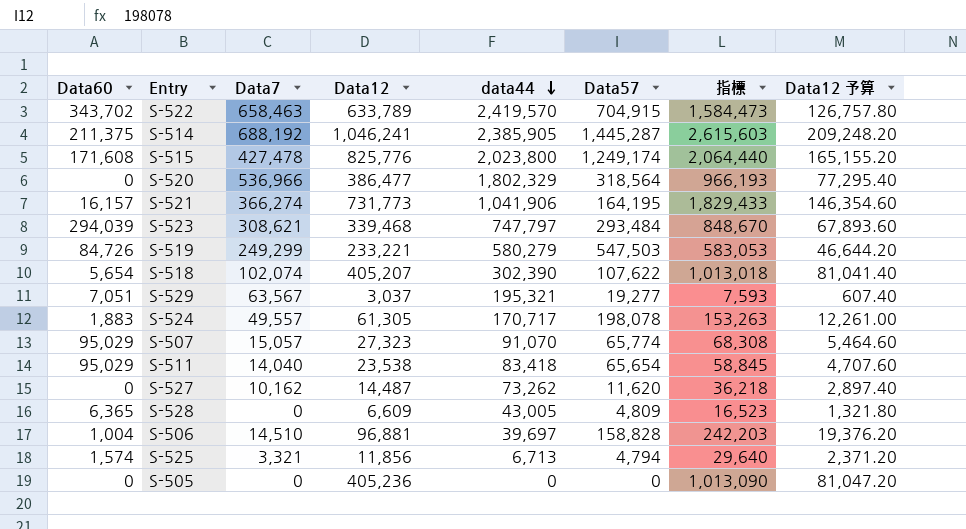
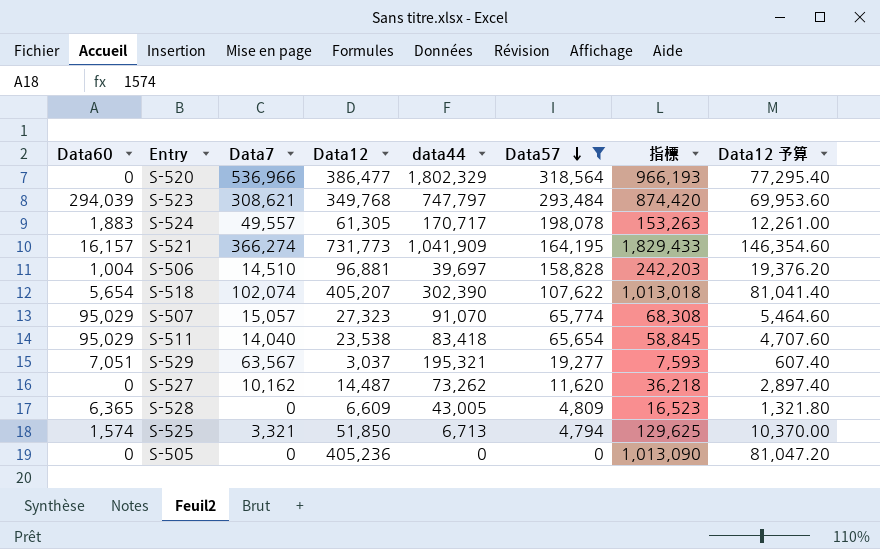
filter: none -> Data57 <= 318,564
row order: data44 descending -> Data57 descending
S-523 | Data12: 339,468 -> 349,768
S-523 | 指標: 848,670 -> 874,420
S-523 | Data12 予算: 67,893.60 -> 69,953.60
S-521 | data44: 1,041,906 -> 1,041,909
S-525 | Data12: 11,856 -> 51,850
S-525 | 指標: 29,640 -> 129,625
S-525 | Data12 予算: 2,371.20 -> 10,370.00

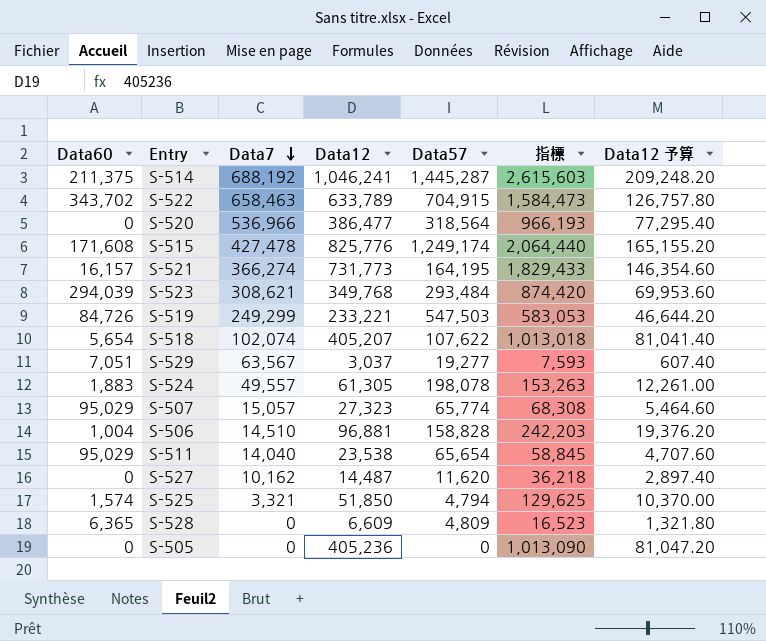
filter: Data57 <= 318,564 -> none
row order: Data57 descending -> Data7 descending
column data44 | position: 5 -> none

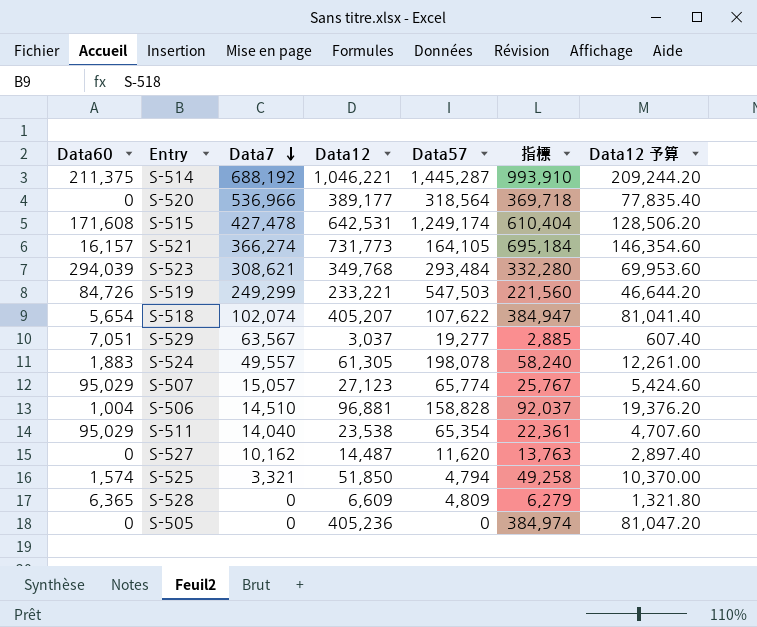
column 指標 | formula: [Data12] * 2.5 -> [Data12] * 0.95
row S-522: 343,702 | 658,463 | 633,789 | 704,915 | 1,584,473 | 126,757.80 -> none
S-514 | Data12: 1,046,241 -> 1,046,221
S-514 | Data12 予算: 209,248.20 -> 209,244.20
S-520 | Data12: 386,477 -> 389,177
S-520 | Data12 予算: 77,295.40 -> 77,835.40
S-515 | Data12: 825,776 -> 642,531
S-515 | Data12 予算: 165,155.20 -> 128,506.20
S-521 | Data57: 164,195 -> 164,105
S-507 | Data12: 27,323 -> 27,123
S-507 | Data12 予算: 5,464.60 -> 5,424.60
S-511 | Data57: 65,654 -> 65,354

